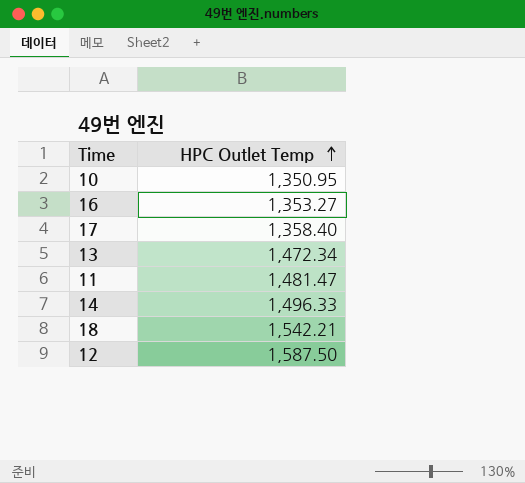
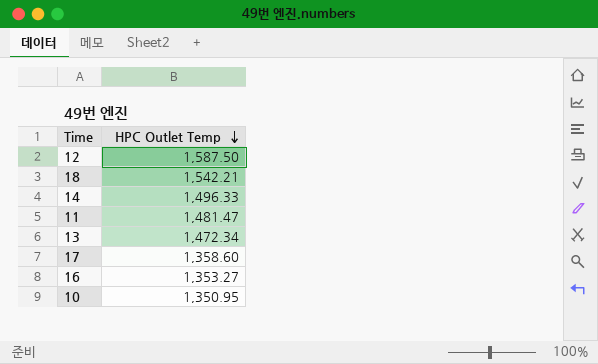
row order: HPC Outlet Temp ascending -> HPC Outlet Temp descending
17 | HPC Outlet Temp: 1,358.40 -> 1,358.60

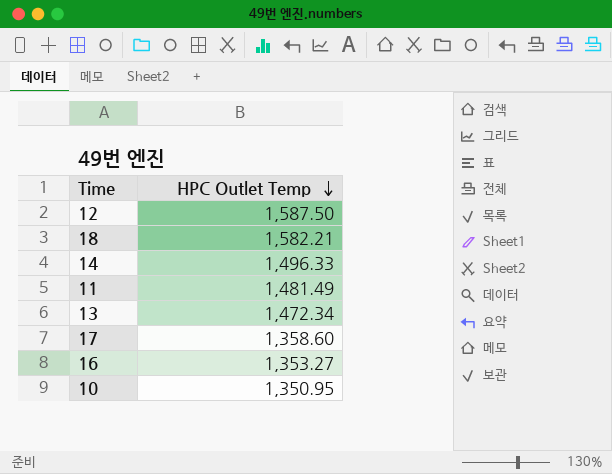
18 | HPC Outlet Temp: 1,542.21 -> 1,582.21
11 | HPC Outlet Temp: 1,481.47 -> 1,481.49

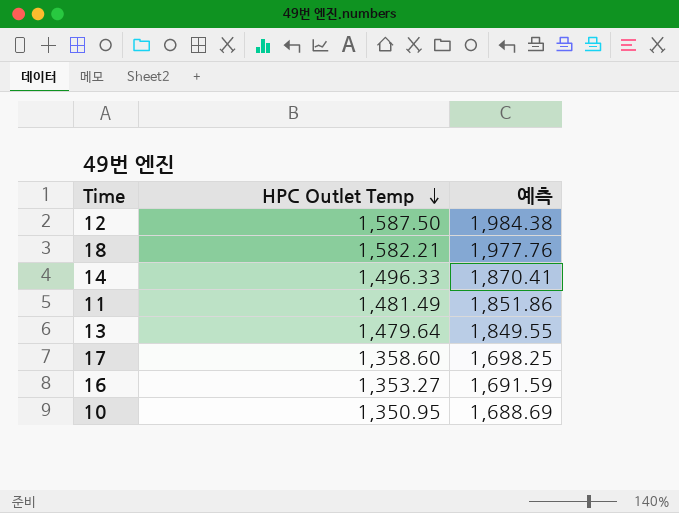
column 예측 | formula: none -> [HPC Outlet Temp] * 1.25
13 | HPC Outlet Temp: 1,472.34 -> 1,479.64

